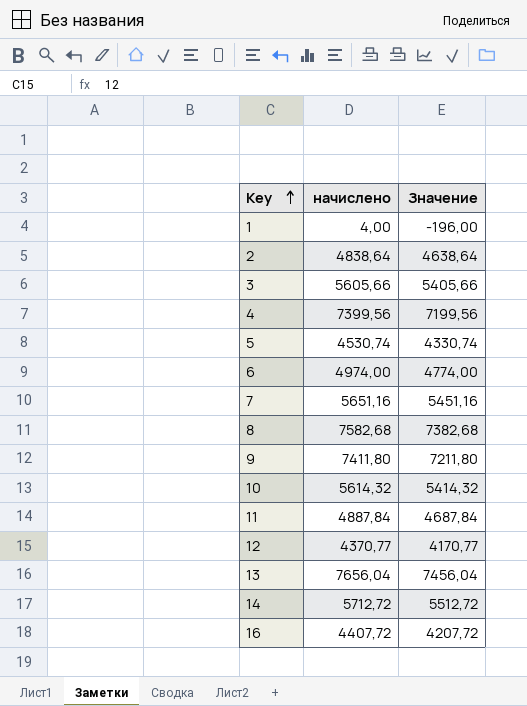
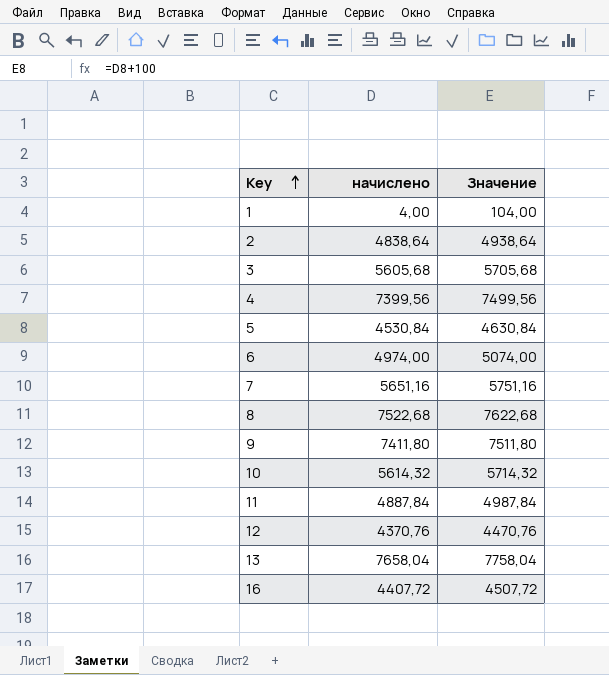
column Значение | formula: [начислено] - 200 -> [начислено] + 100
row 14: 5712,72 | 5512,72 -> none
3 | начислено: 5605,66 -> 5605,68
5 | начислено: 4530,74 -> 4530,84
8 | начислено: 7582,68 -> 7522,68
12 | начислено: 4370,77 -> 4370,76
13 | начислено: 7656,04 -> 7658,04

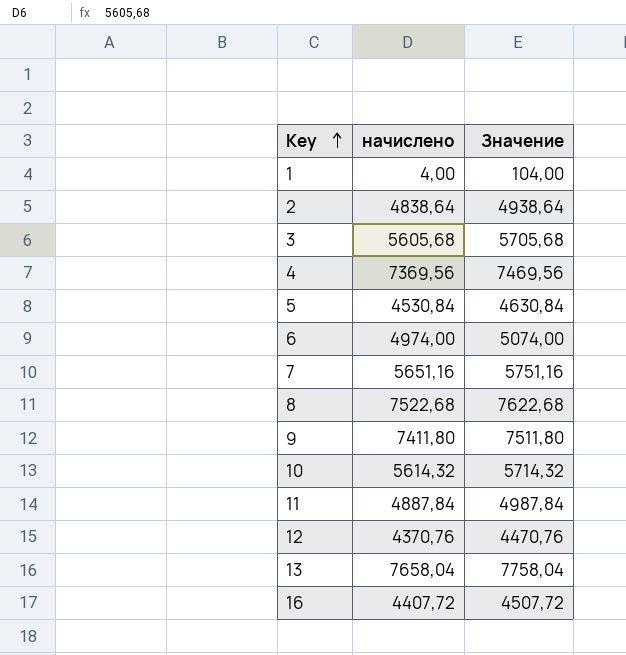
4 | начислено: 7399,56 -> 7369,56
4 | Значение: 7499,56 -> 7469,56

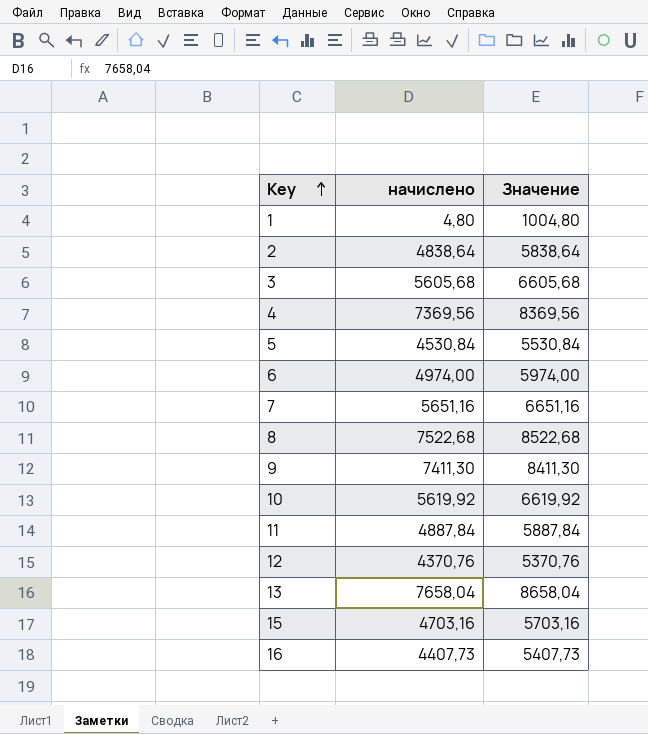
column Значение | formula: [начислено] + 100 -> [начислено] + 1000
1 | начислено: 4,00 -> 4,80
9 | начислено: 7411,80 -> 7411,30
10 | начислено: 5614,32 -> 5619,92
row 15: none -> 4703,16 | 5703,16
16 | начислено: 4407,72 -> 4407,73

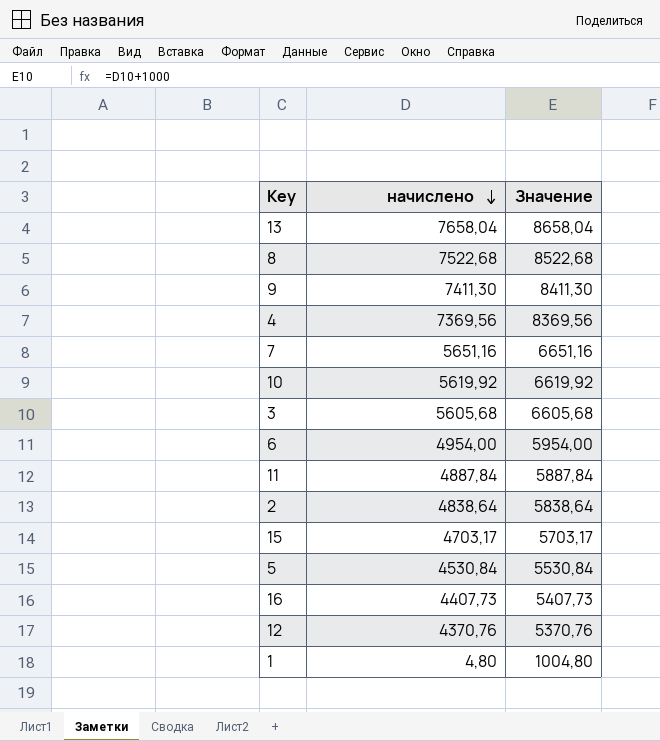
row order: Key ascending -> начислено descending
6 | начислено: 4974,00 -> 4954,00
6 | Значение: 5974,00 -> 5954,00
15 | начислено: 4703,16 -> 4703,17
15 | Значение: 5703,16 -> 5703,17

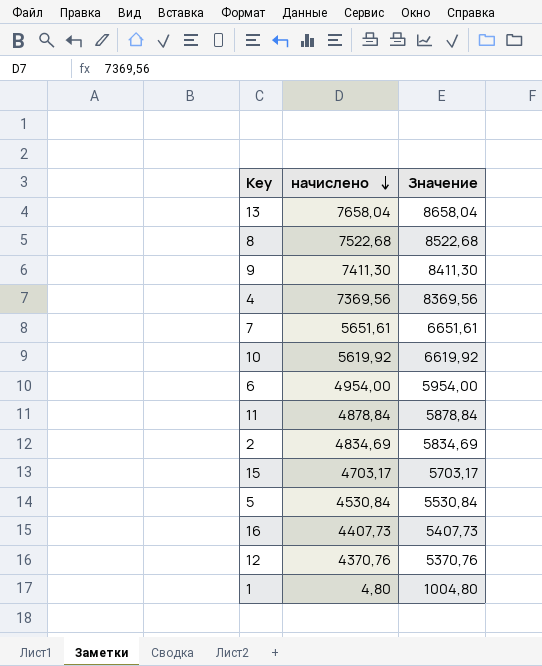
row 3: 5605,68 | 6605,68 -> none
7 | начислено: 5651,16 -> 5651,61
7 | Значение: 6651,16 -> 6651,61
11 | начислено: 4887,84 -> 4878,84
11 | Значение: 5887,84 -> 5878,84
2 | начислено: 4838,64 -> 4834,69
2 | Значение: 5838,64 -> 5834,69

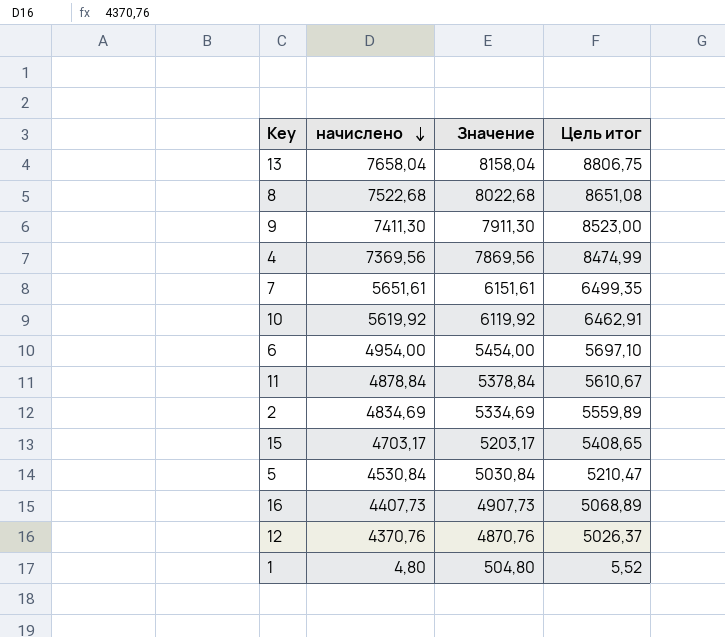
column Значение | formula: [начислено] + 1000 -> [начислено] + 500
column Цель итог | formula: none -> [начислено] * 1,15

